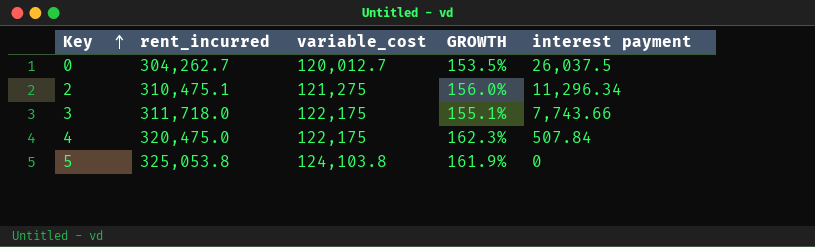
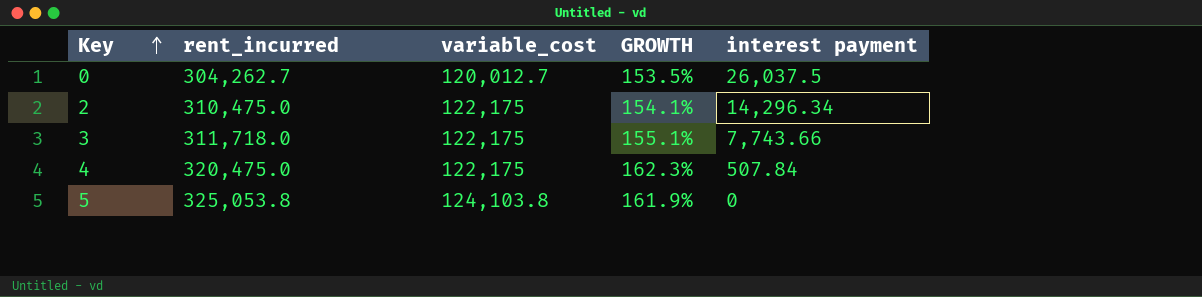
2 | rent_incurred: 310,475.1 -> 310,475.0
2 | variable_cost: 121,275 -> 122,175
2 | GROWTH: 156.0% -> 154.1%
2 | interest payment: 11,296.34 -> 14,296.34

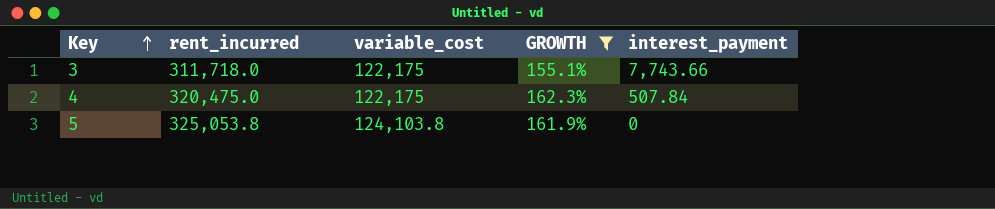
filter: none -> GROWTH >= 155.1%
column name: interest payment -> interest_payment

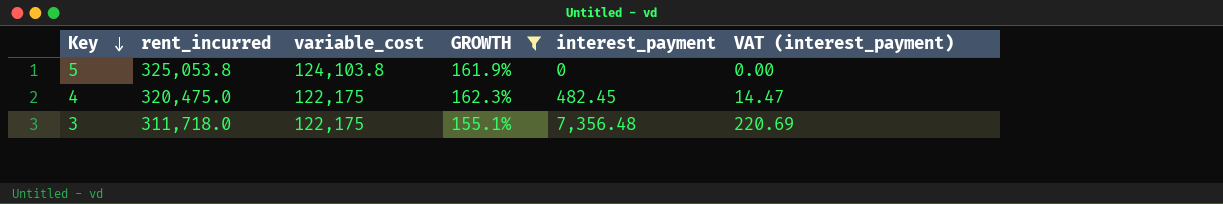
row order: Key ascending -> Key descending
column VAT (interest_payment) | formula: none -> [interest_payment] * 0.03
4 | interest_payment: 507.84 -> 482.45
3 | interest_payment: 7,743.66 -> 7,356.48

